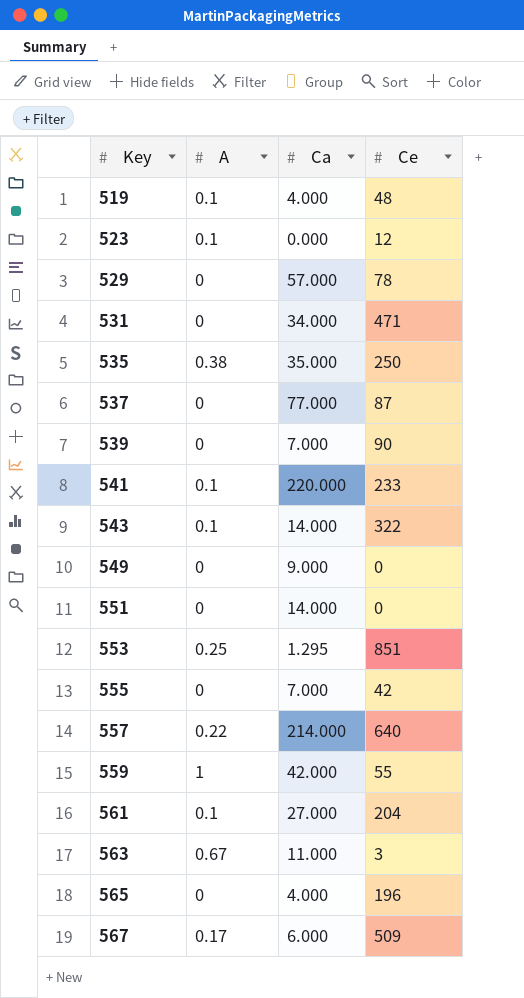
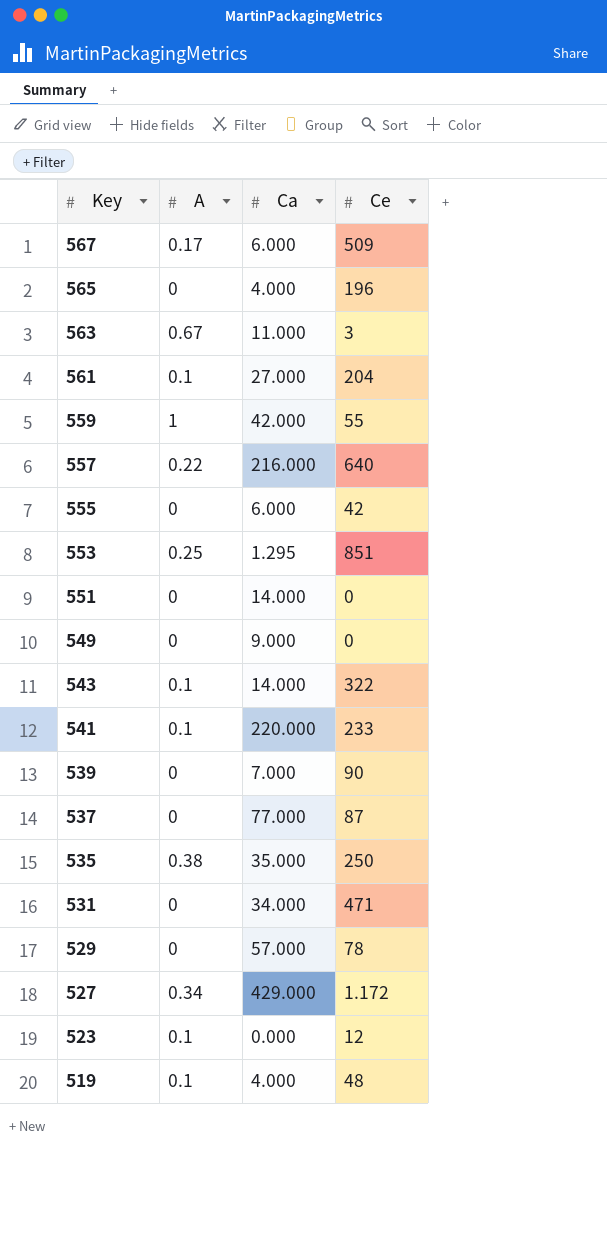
row order: Key ascending -> Key descending
557 | Ca: 214.000 -> 216.000
555 | Ca: 7.000 -> 6.000
row 527: none -> 0.34 | 429.000 | 1.172

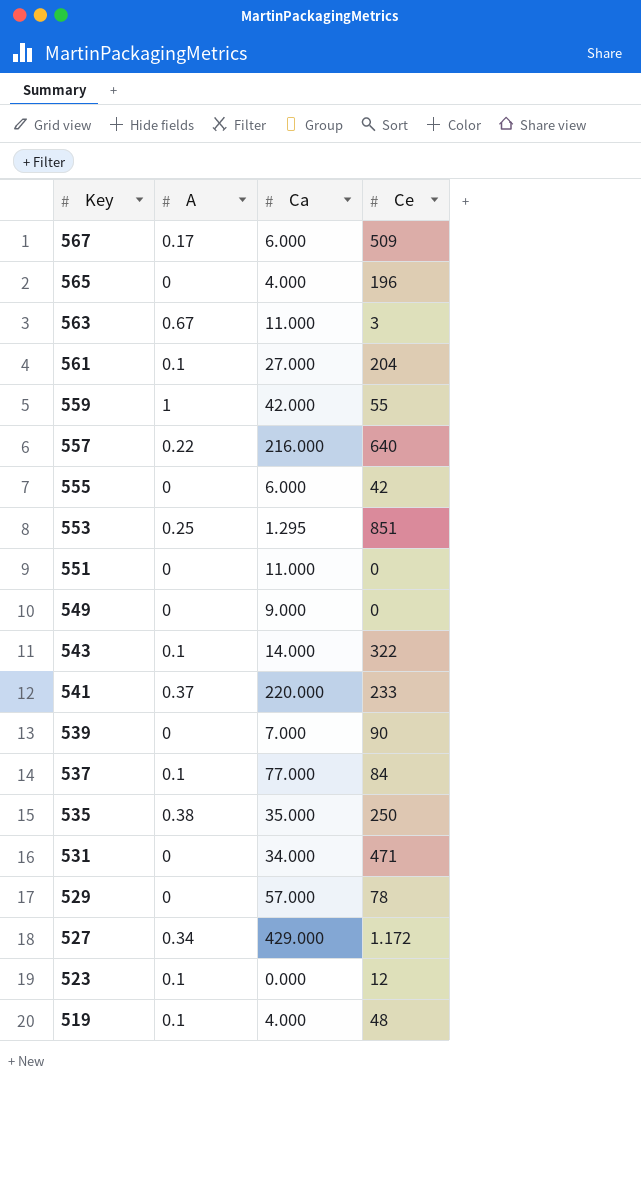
551 | Ca: 14.000 -> 11.000
541 | A: 0.1 -> 0.37
537 | A: 0 -> 0.1
537 | Ce: 87 -> 84

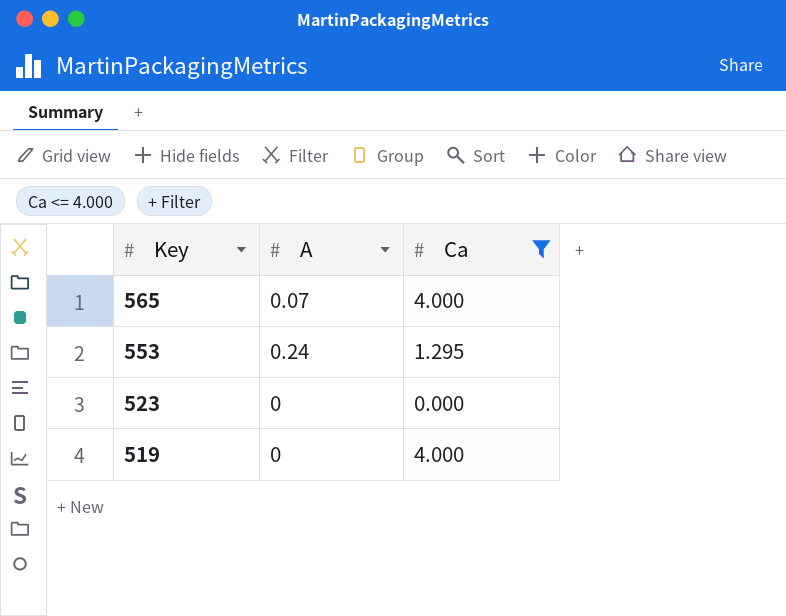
filter: none -> Ca <= 4.000
column Ce | position: 4 -> none
565 | A: 0 -> 0.07
553 | A: 0.25 -> 0.24
523 | A: 0.1 -> 0
519 | A: 0.1 -> 0

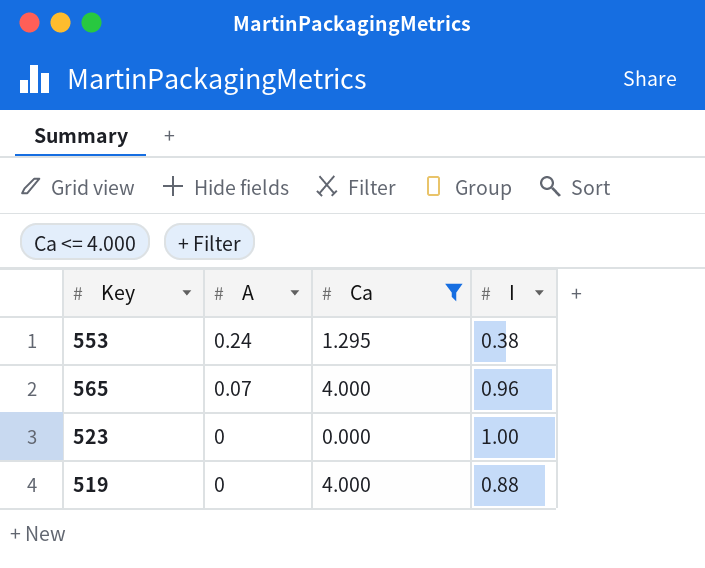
row order: Key descending -> A descending
column I | position: none -> 4

